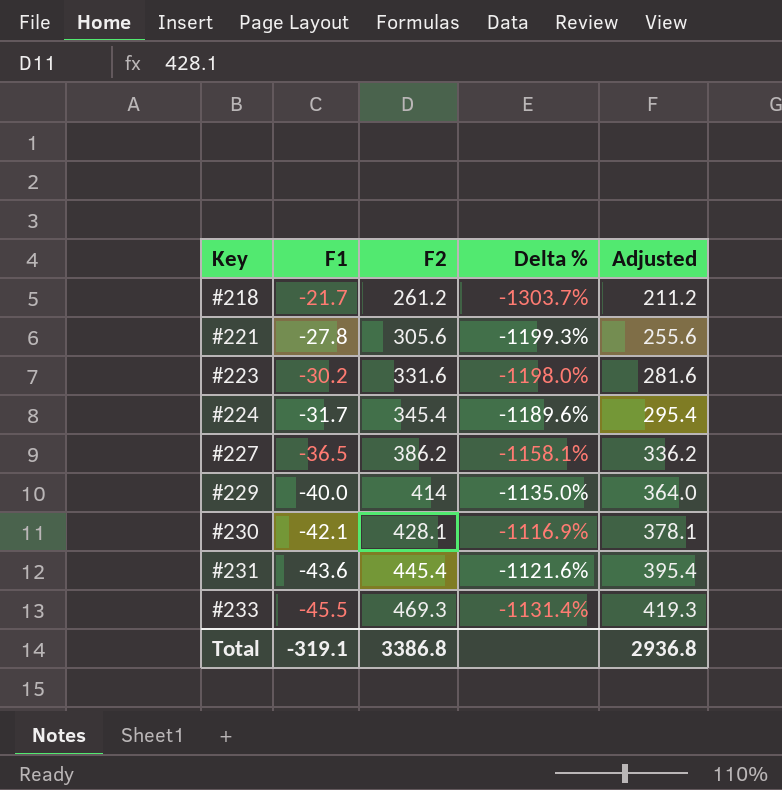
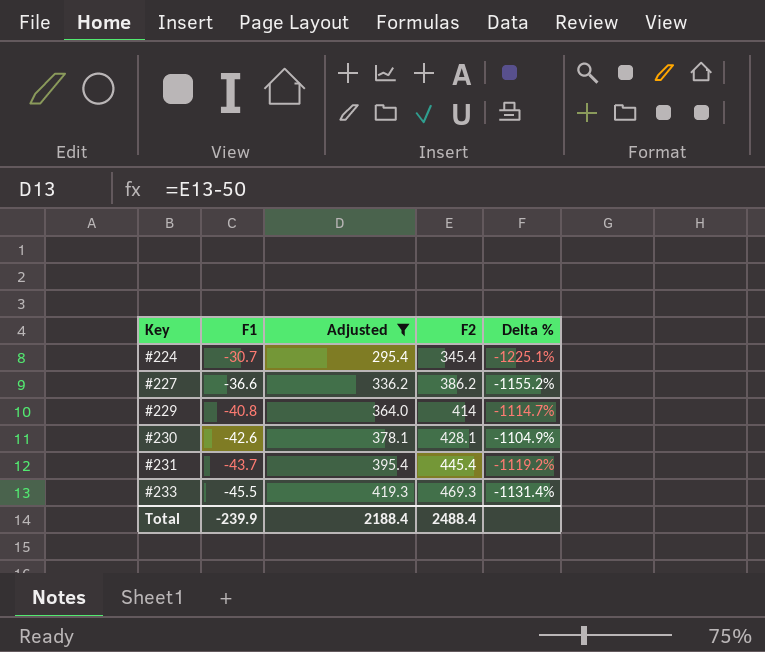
filter: none -> Adjusted >= 295.4
column Adjusted | position: 5 -> 3
#224 | F1: -31.7 -> -30.7
#224 | Delta %: -1189.6% -> -1225.1%
#227 | F1: -36.5 -> -36.6
#227 | Delta %: -1158.1% -> -1155.2%
#229 | F1: -40.0 -> -40.8
#229 | Delta %: -1135.0% -> -1114.7%
#230 | F1: -42.1 -> -42.6
#230 | Delta %: -1116.9% -> -1104.9%
#231 | F1: -43.6 -> -43.7
#231 | Delta %: -1121.6% -> -1119.2%
Total | F1: -319.1 -> -239.9
Total | Adjusted: 2936.8 -> 2188.4
Total | F2: 3386.8 -> 2488.4

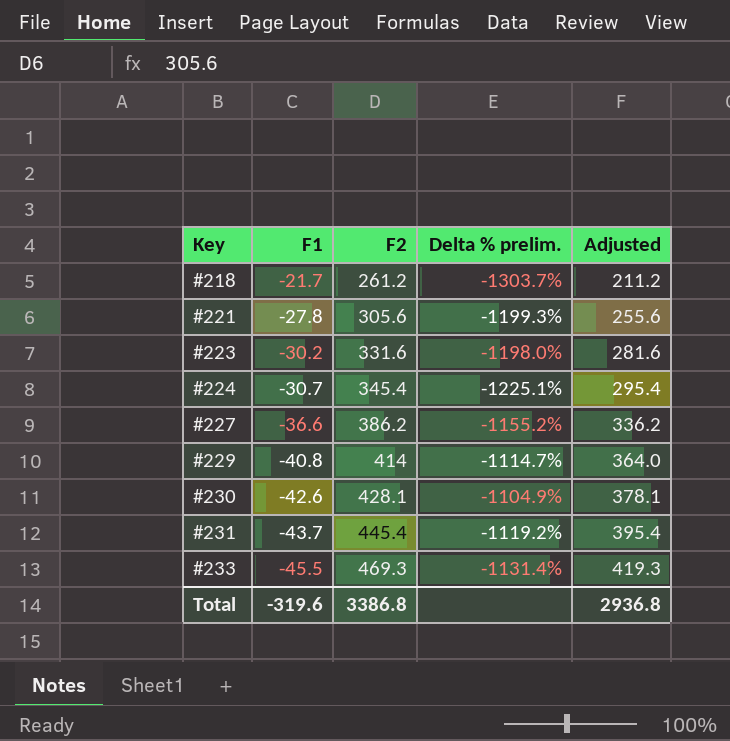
filter: Adjusted >= 295.4 -> none
column name: Delta % -> Delta % prelim.
column Adjusted | position: 3 -> 5
Total | F1: -239.9 -> -319.6
Total | F2: 2488.4 -> 3386.8
Total | Adjusted: 2188.4 -> 2936.8

